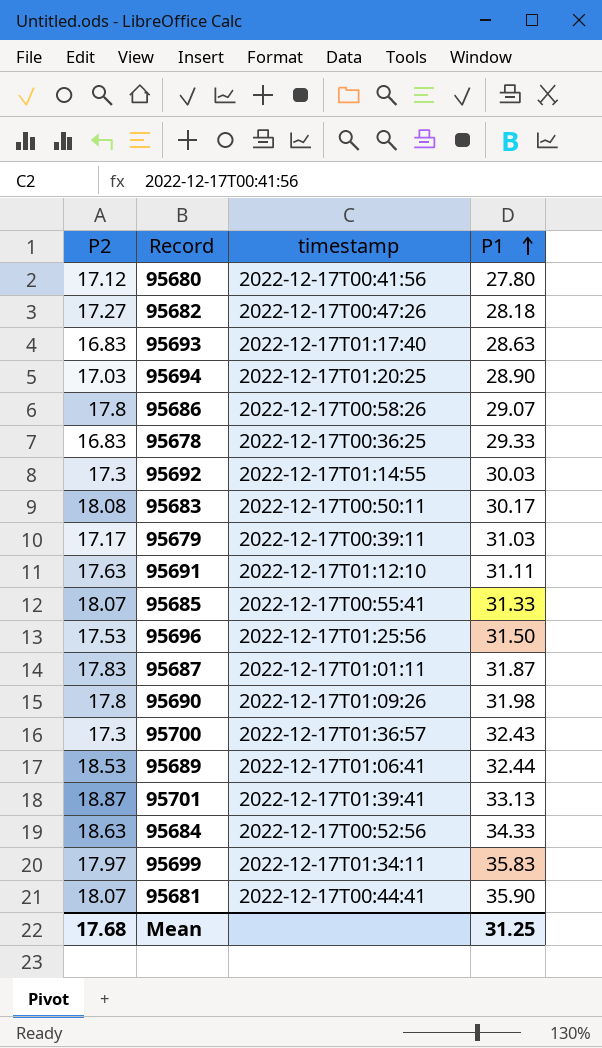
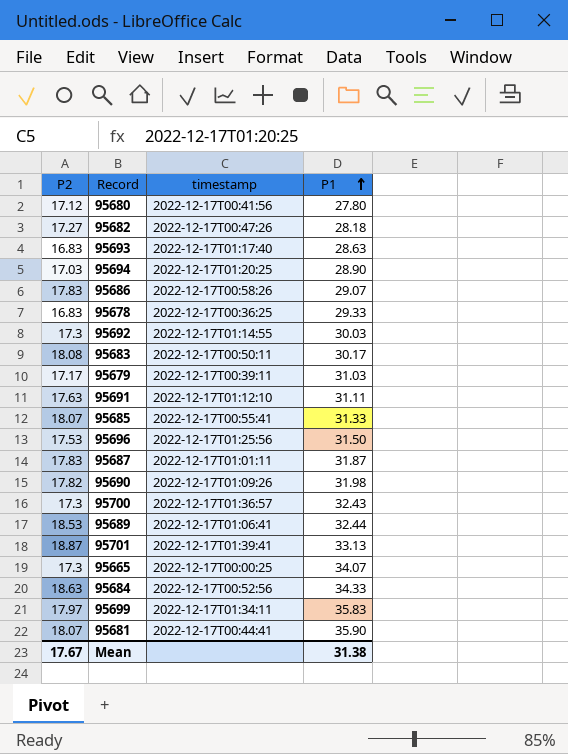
95686 | P2: 17.8 -> 17.83
95690 | P2: 17.8 -> 17.82
row 95665: none -> 17.3 | 2022-12-17T00:00:25 | 34.07
Mean | P2: 17.68 -> 17.67
Mean | P1: 31.25 -> 31.38

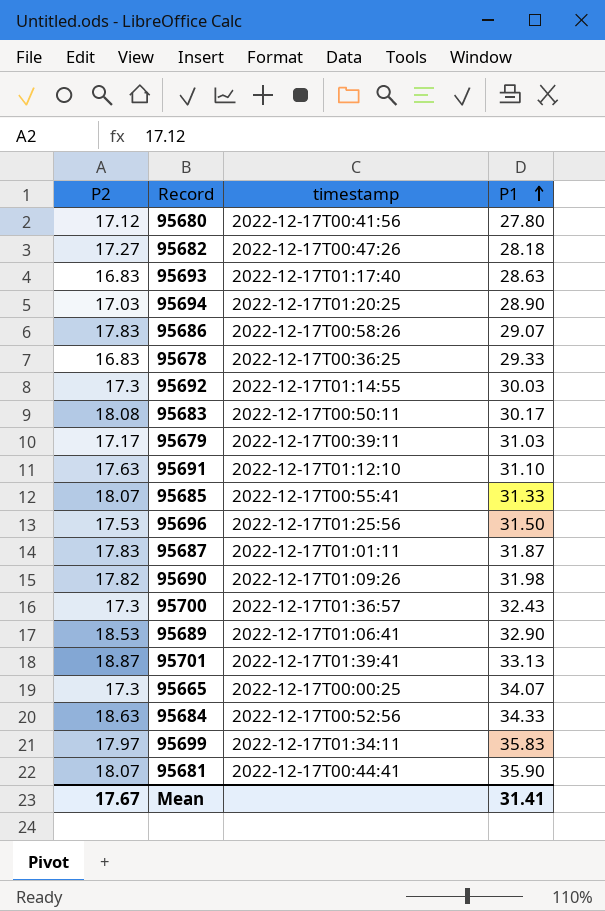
95691 | P1: 31.11 -> 31.10
95689 | P1: 32.44 -> 32.90
Mean | P1: 31.38 -> 31.41

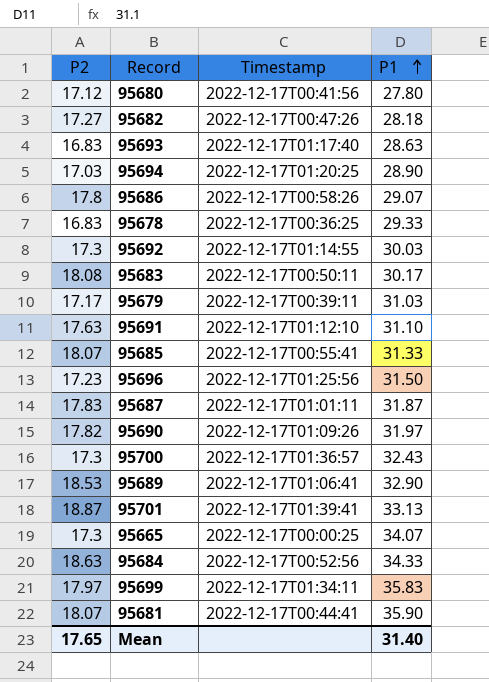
column name: timestamp -> Timestamp
95686 | P2: 17.83 -> 17.8
95696 | P2: 17.53 -> 17.23
95690 | P1: 31.98 -> 31.97
Mean | P2: 17.67 -> 17.65
Mean | P1: 31.41 -> 31.40

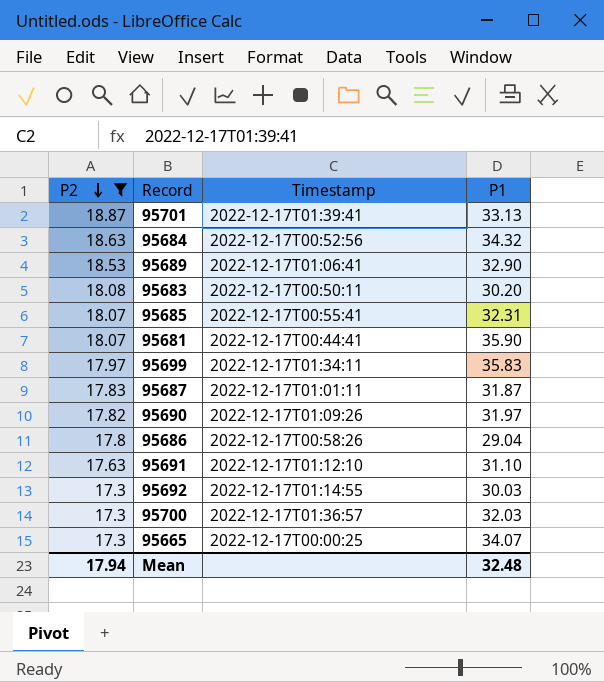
filter: none -> P2 >= 17.3
row order: P1 ascending -> P2 descending
95684 | P1: 34.33 -> 34.32
95683 | P1: 30.17 -> 30.20
95685 | P1: 31.33 -> 32.31
95686 | P1: 29.07 -> 29.04
95700 | P1: 32.43 -> 32.03
Mean | P2: 17.65 -> 17.94
Mean | P1: 31.40 -> 32.48

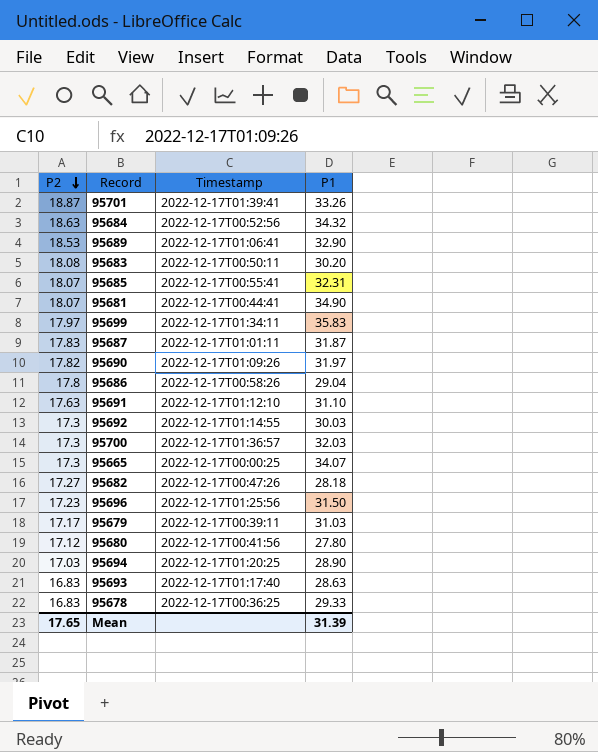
filter: P2 >= 17.3 -> none
95701 | P1: 33.13 -> 33.26
95681 | P1: 35.90 -> 34.90
Mean | P2: 17.94 -> 17.65
Mean | P1: 32.48 -> 31.39

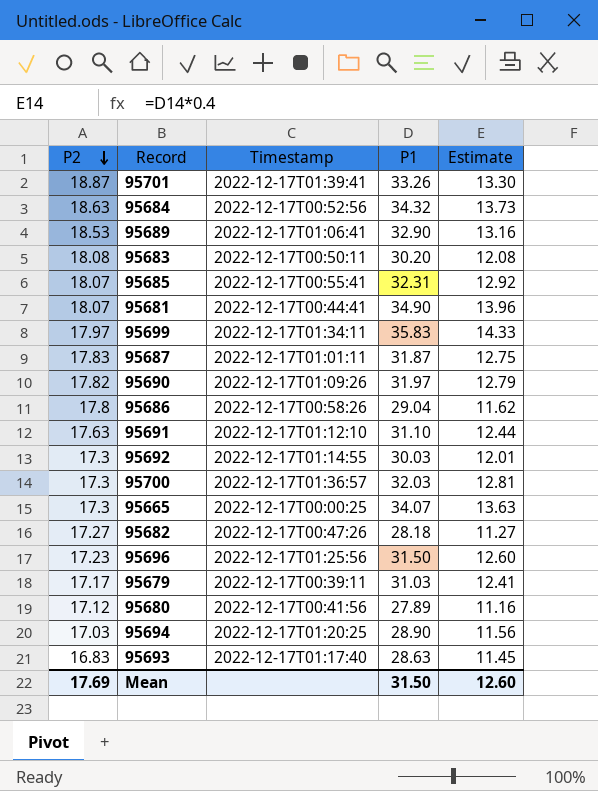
column Estimate | formula: none -> [P1] * 0.4
row 95678: 16.83 | 2022-12-17T00:36:25 | 29.33 -> none
95680 | P1: 27.80 -> 27.89
Mean | P2: 17.65 -> 17.69
Mean | P1: 31.39 -> 31.50

